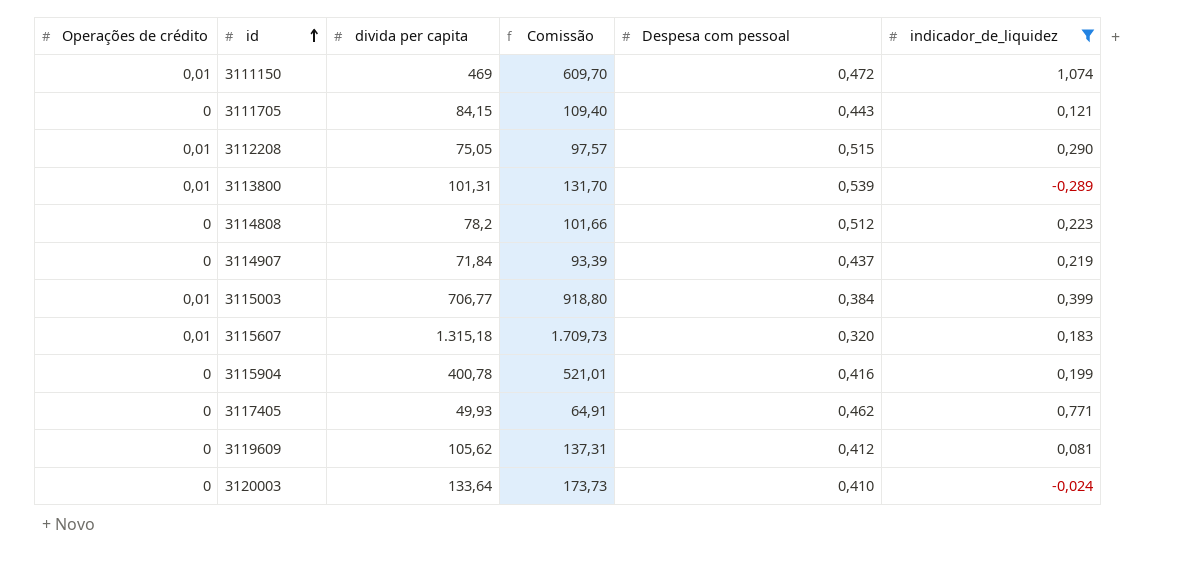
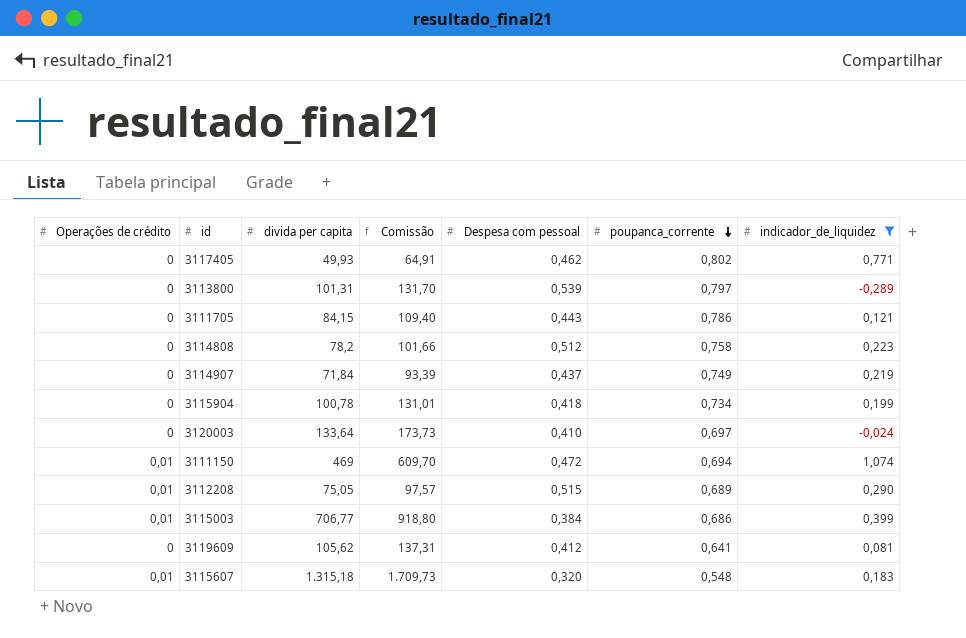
row order: id ascending -> poupanca_corrente descending
column poupanca_corrente | position: none -> 6
3113800 | Operações de crédito: 0,01 -> 0
3115904 | divida per capita: 400,78 -> 100,78
3115904 | Comissão: 521,01 -> 131,01
3115904 | Despesa com pessoal: 0,416 -> 0,418

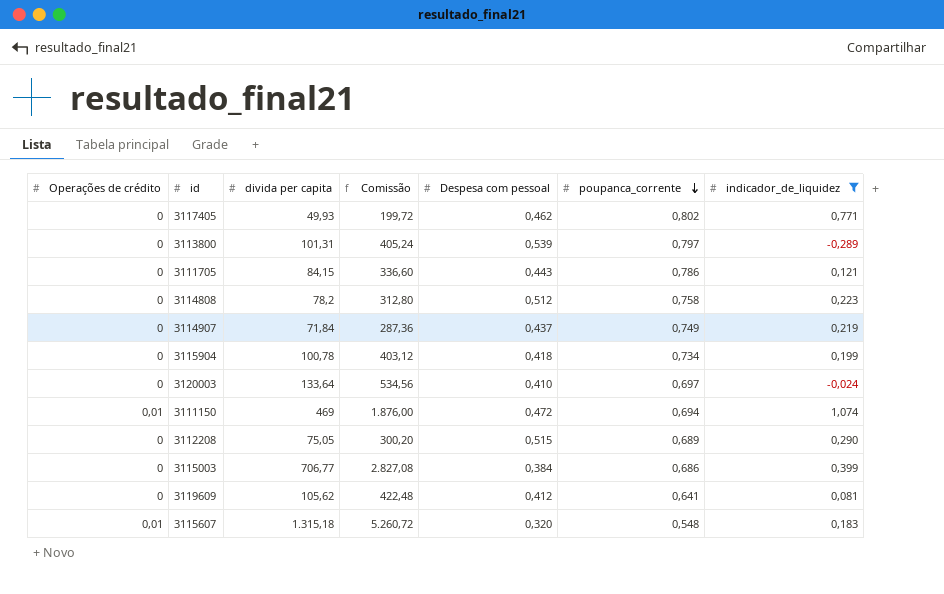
column Comissão | formula: [divida per capita] * 1,3 -> [divida per capita] * 4
3112208 | Operações de crédito: 0,01 -> 0
3115003 | Operações de crédito: 0,01 -> 0

